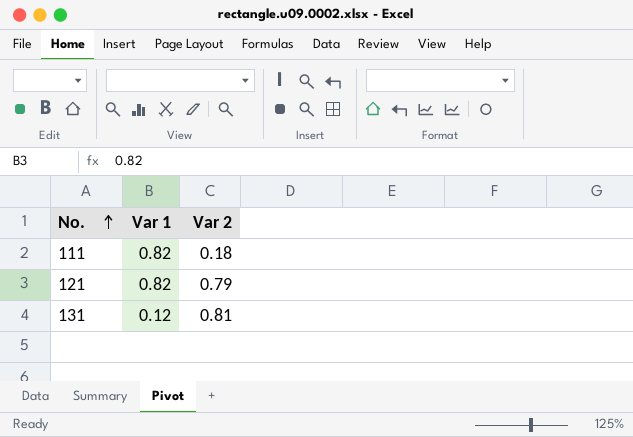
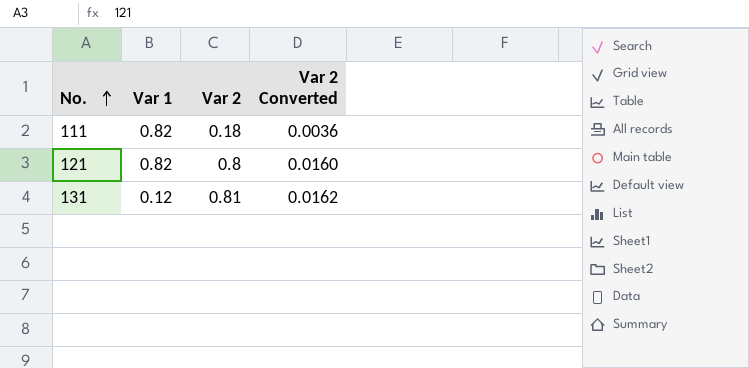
column Var 2 Converted | formula: none -> [Var 2] * 0.02
121 | Var 2: 0.79 -> 0.8

